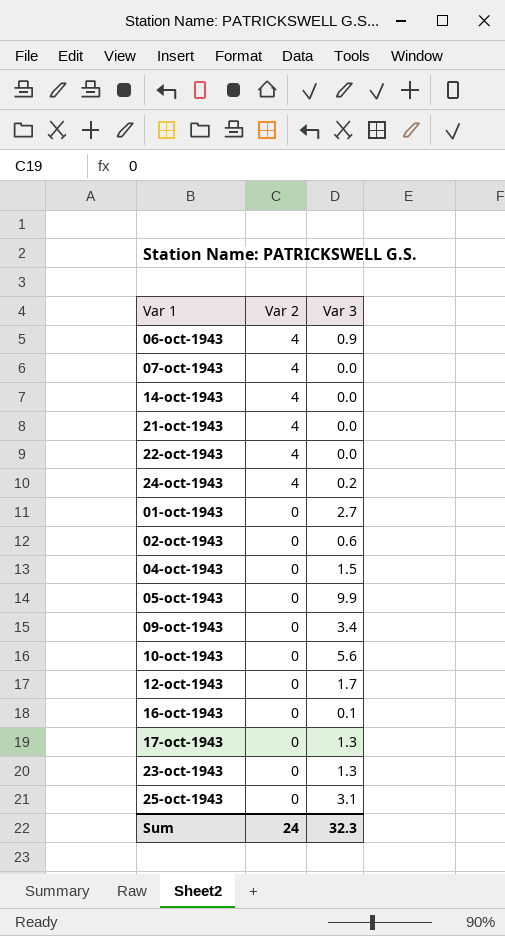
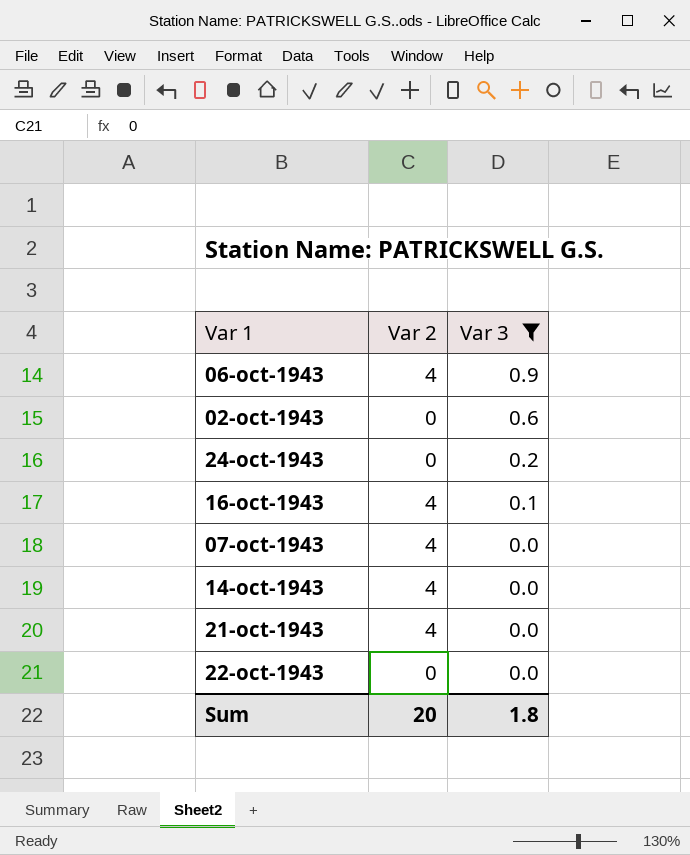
filter: none -> Var 3 <= 0.9
row order: Var 2 descending -> Var 3 descending
24-oct-1943 | Var 2: 4 -> 0
16-oct-1943 | Var 2: 0 -> 4
22-oct-1943 | Var 2: 4 -> 0
Sum | Var 2: 24 -> 20
Sum | Var 3: 32.3 -> 1.8

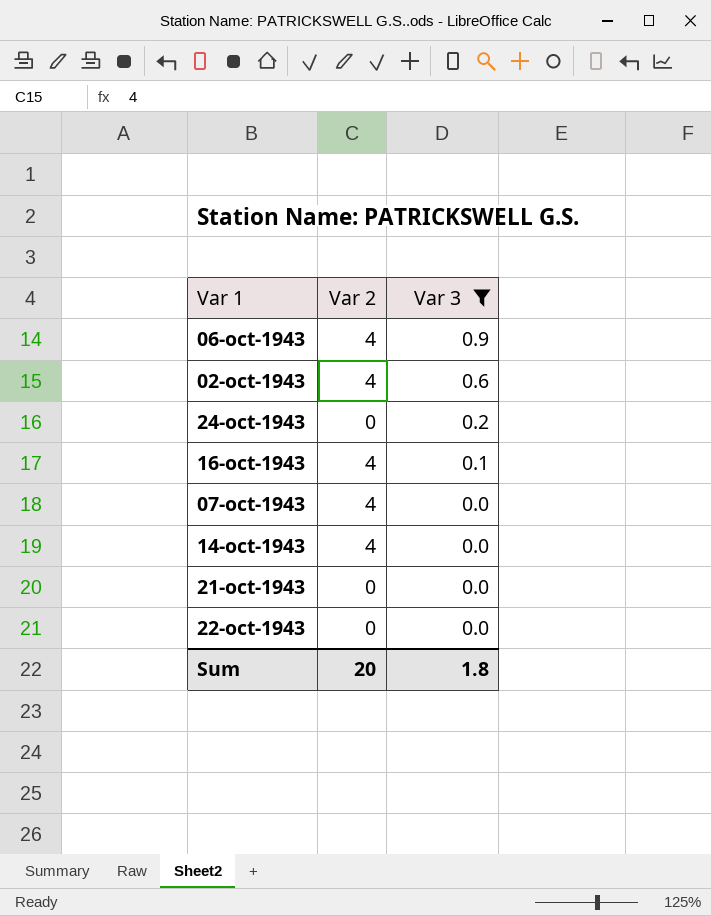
02-oct-1943 | Var 2: 0 -> 4
21-oct-1943 | Var 2: 4 -> 0

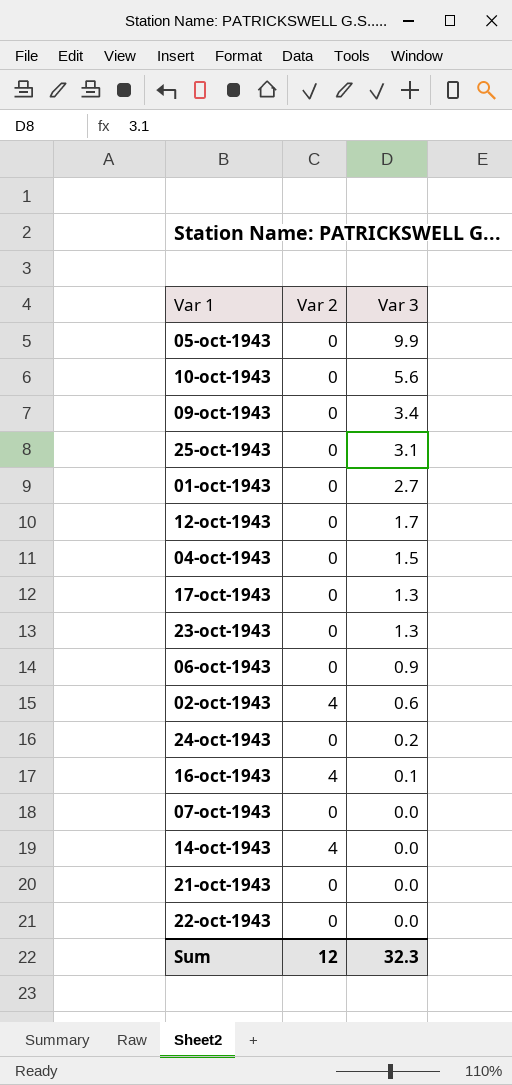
filter: Var 3 <= 0.9 -> none
06-oct-1943 | Var 2: 4 -> 0
07-oct-1943 | Var 2: 4 -> 0
Sum | Var 2: 20 -> 12
Sum | Var 3: 1.8 -> 32.3

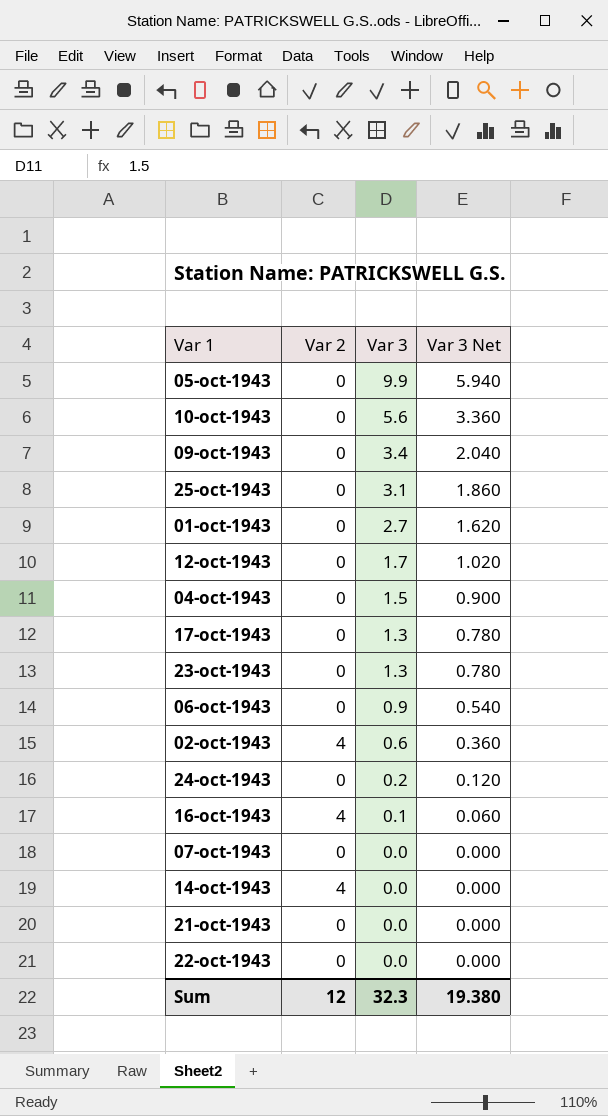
column Var 3 Net | formula: none -> [Var 3] * 0.6

